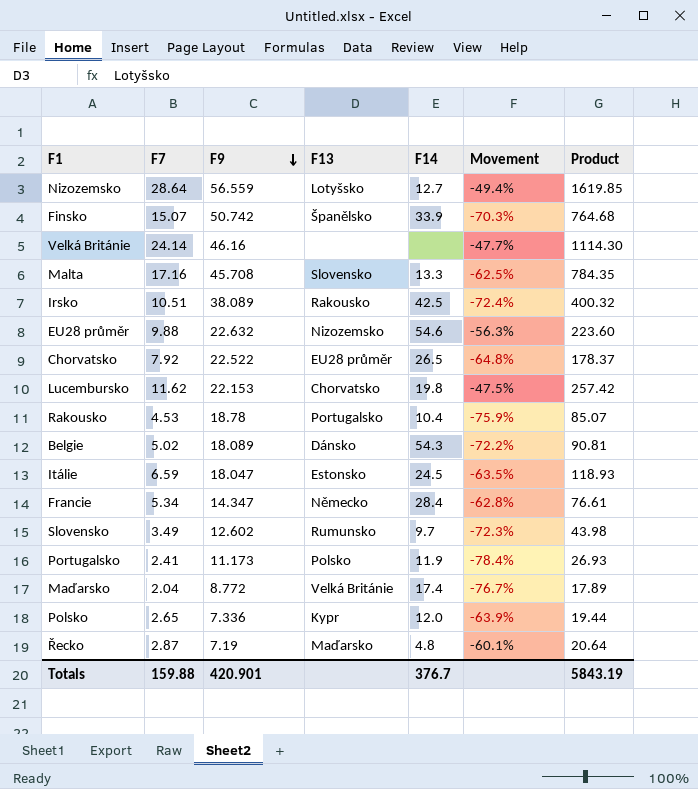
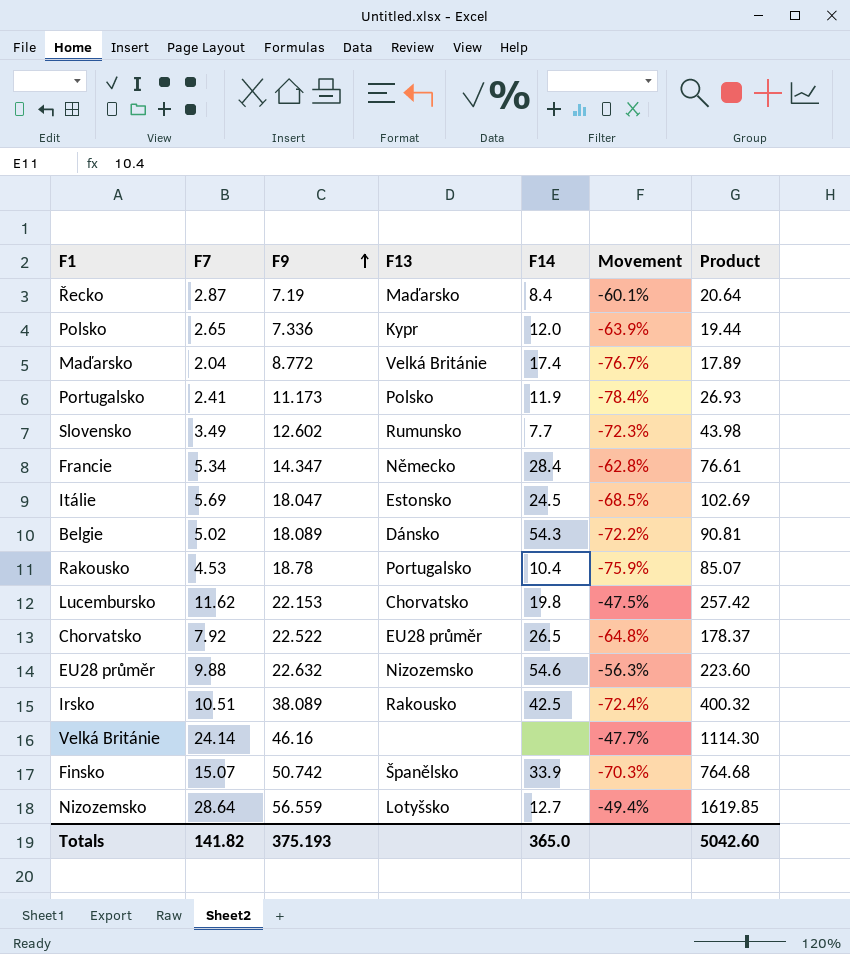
row order: F9 descending -> F9 ascending
row Malta: 17.16 | 45.708 | Slovensko | 13.3 | -62.5% | 784.35 -> none
Řecko | F14: 4.8 -> 8.4
Slovensko | F14: 9.7 -> 7.7
Itálie | F7: 6.59 -> 5.69
Itálie | Movement: -63.5% -> -68.5%
Itálie | Product: 118.93 -> 102.69
Totals | F7: 159.88 -> 141.82
Totals | F9: 420.901 -> 375.193
Totals | F14: 376.7 -> 365.0
Totals | Product: 5843.19 -> 5042.60

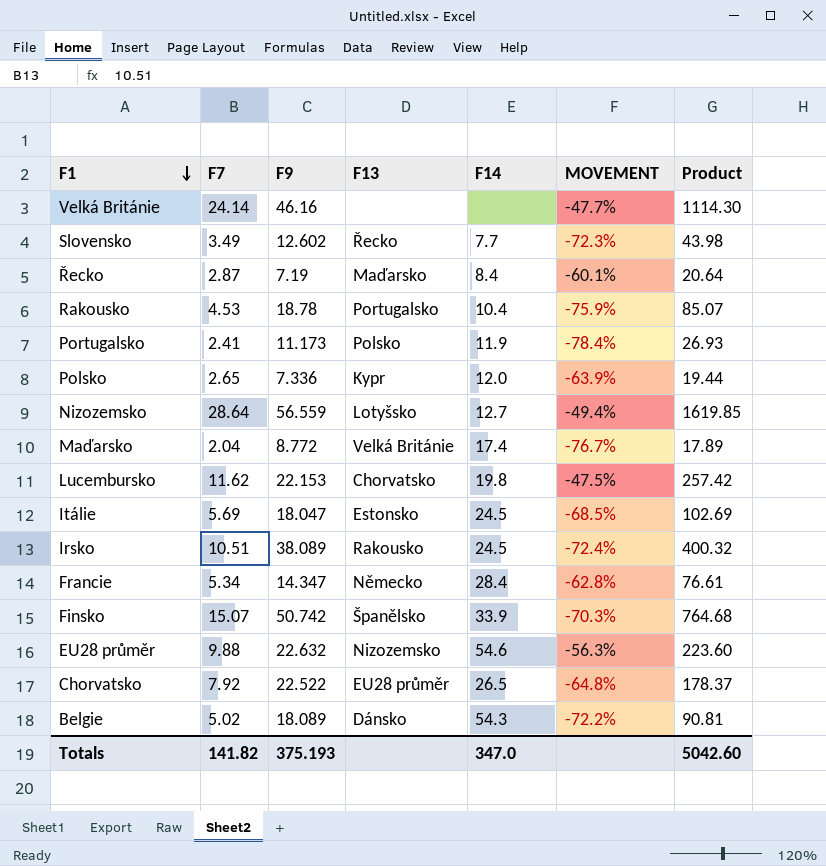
row order: F9 ascending -> F1 descending
column name: Movement -> MOVEMENT
Slovensko | F13: Rumunsko -> Řecko
Irsko | F14: 42.5 -> 24.5
Totals | F14: 365.0 -> 347.0

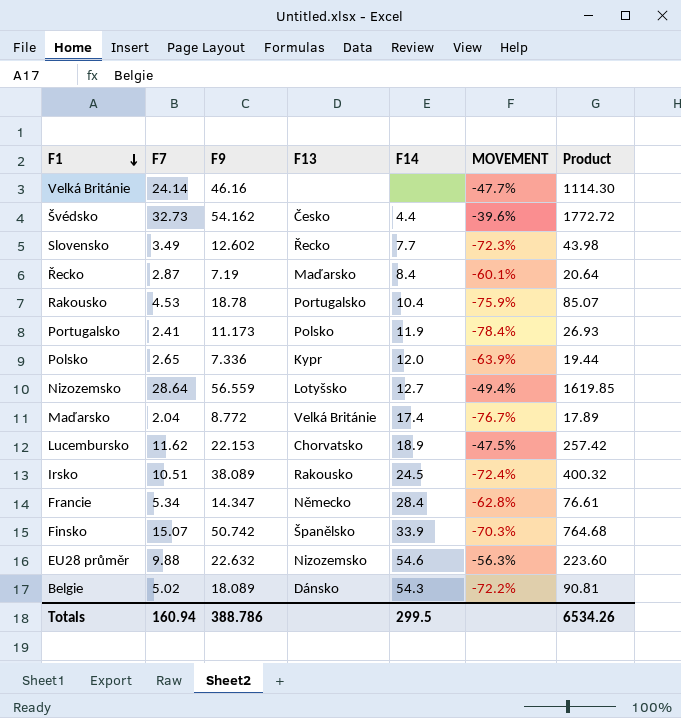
row Itálie: 5.69 | 18.047 | Estonsko | 24.5 | -68.5% | 102.69 -> none
row Chorvatsko: 7.92 | 22.522 | EU28 průměr | 26.5 | -64.8% | 178.37 -> none
row Švédsko: none -> 32.73 | 54.162 | Česko | 4.4 | -39.6% | 1772.72
Lucembursko | F14: 19.8 -> 18.9
Totals | F7: 141.82 -> 160.94
Totals | F9: 375.193 -> 388.786
Totals | F14: 347.0 -> 299.5
Totals | Product: 5042.60 -> 6534.26

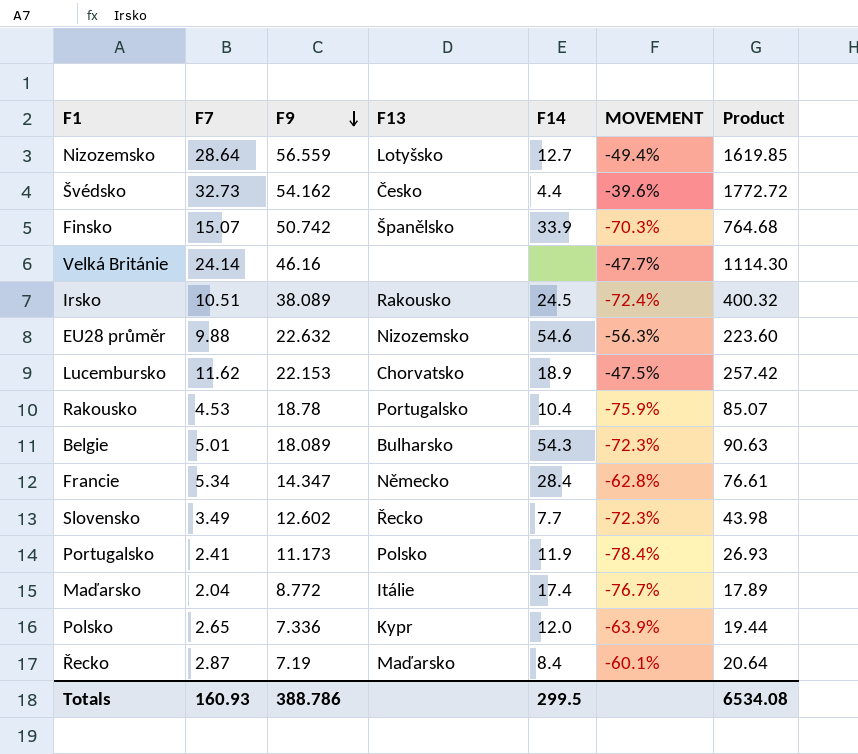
row order: F1 descending -> F9 descending
Belgie | F7: 5.02 -> 5.01
Belgie | F13: Dánsko -> Bulharsko
Belgie | MOVEMENT: -72.2% -> -72.3%
Belgie | Product: 90.81 -> 90.63
Maďarsko | F13: Velká Británie -> Itálie
Totals | F7: 160.94 -> 160.93
Totals | Product: 6534.26 -> 6534.08

